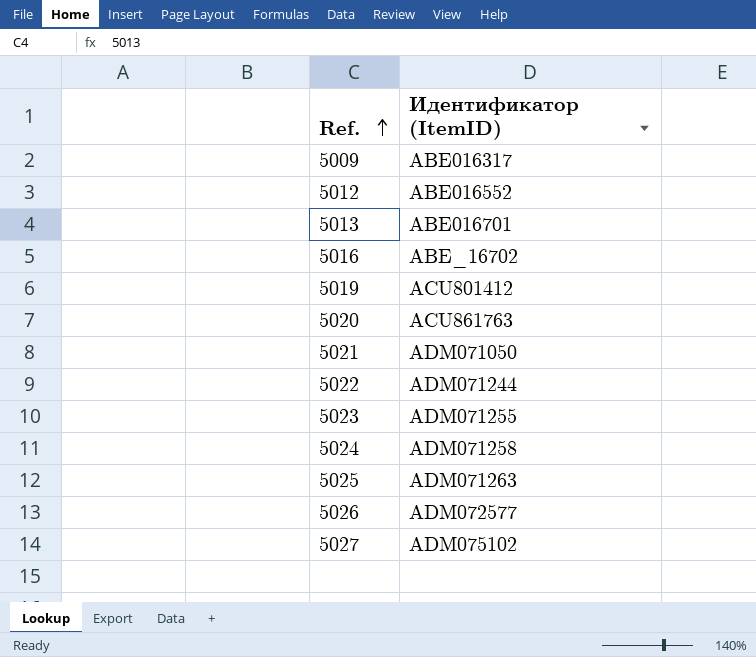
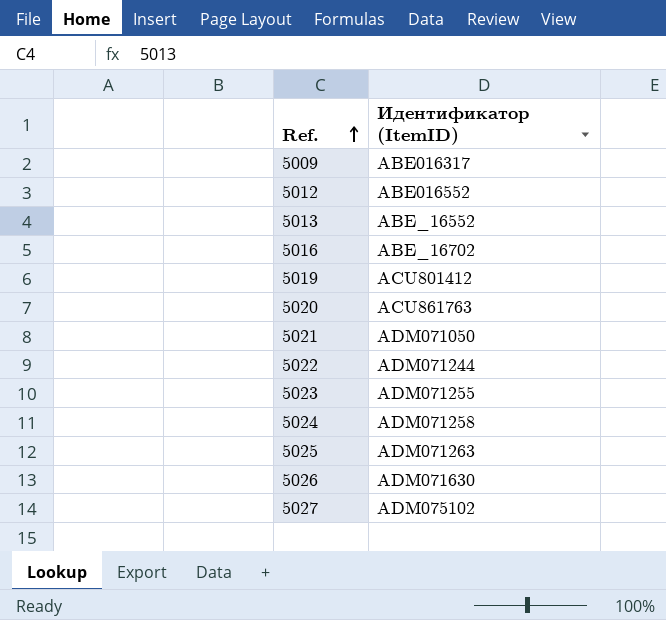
5013 | Идентификатор (ItemID): ABE016701 -> ABE_16552
5026 | Идентификатор (ItemID): ADM072577 -> ADM071630

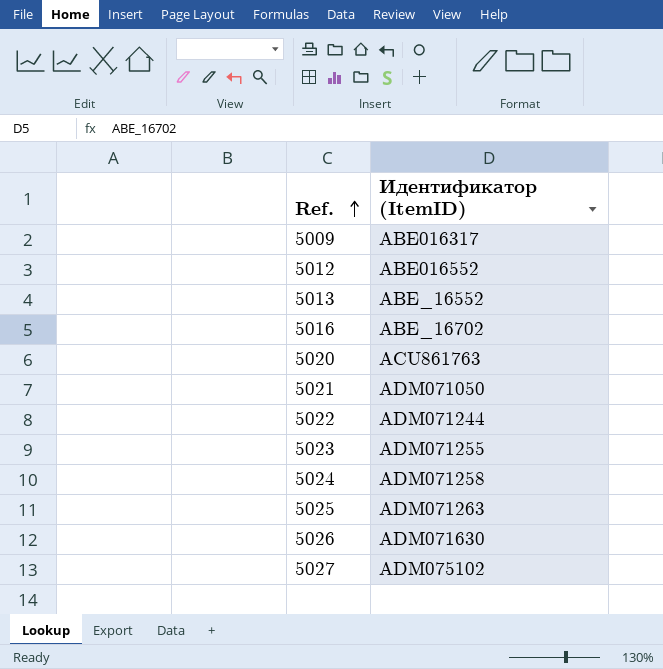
row 5019: ACU801412 -> none

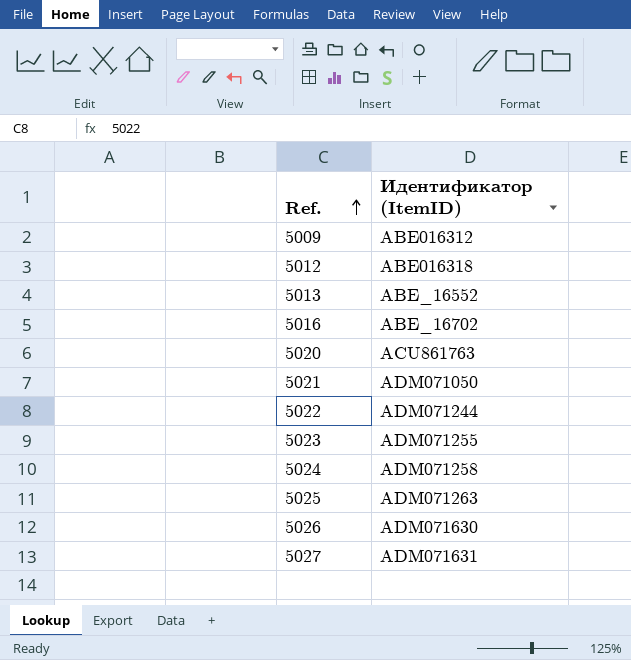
5009 | Идентификатор (ItemID): ABE016317 -> ABE016312
5012 | Идентификатор (ItemID): ABE016552 -> ABE016318
5027 | Идентификатор (ItemID): ADM075102 -> ADM071631

